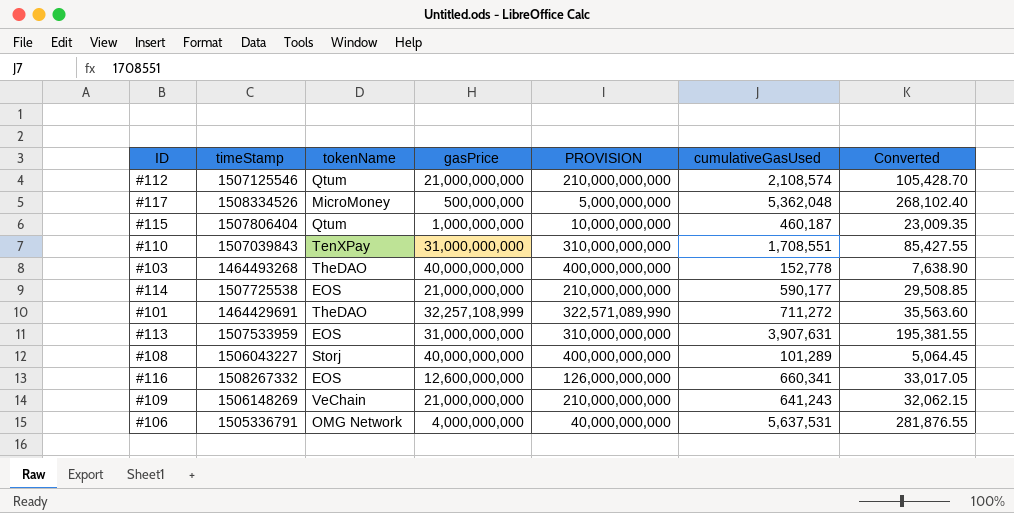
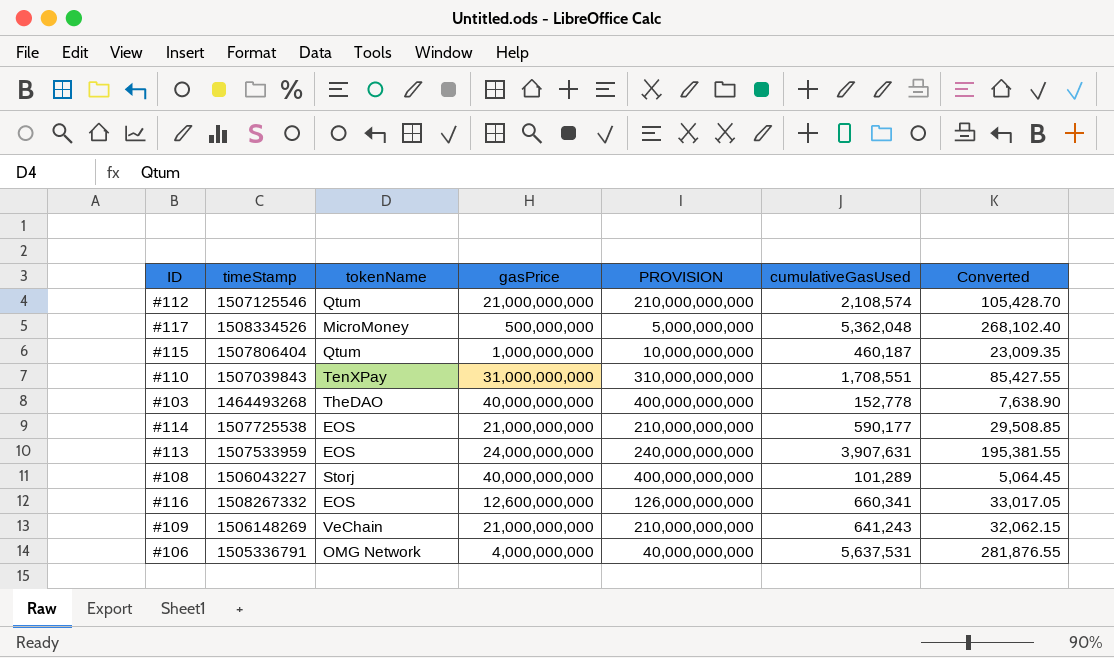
row #101: 1464429691 | TheDAO | 32,257,108,999 | 322,571,089,990 | 711,272 | 35,563.60 -> none
#113 | gasPrice: 31,000,000,000 -> 24,000,000,000
#113 | PROVISION: 310,000,000,000 -> 240,000,000,000

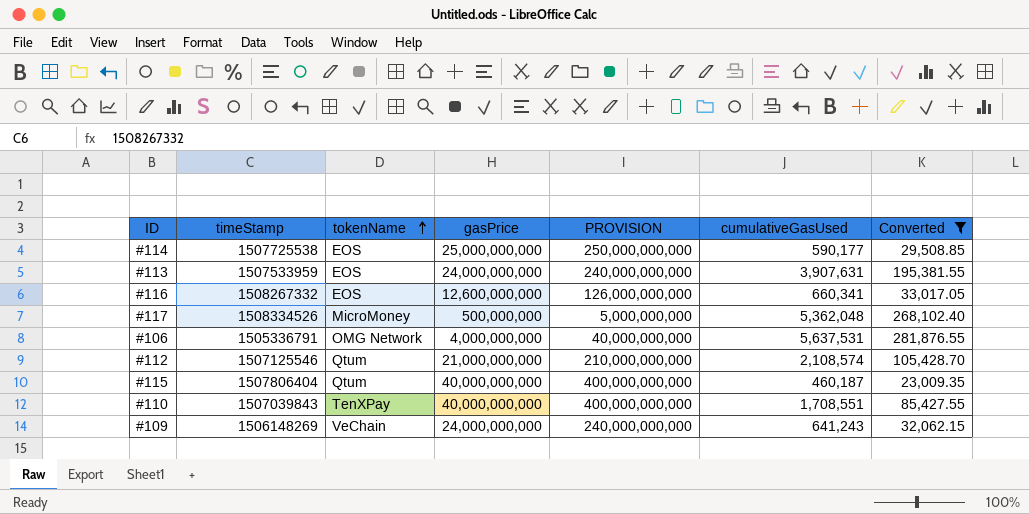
filter: none -> Converted >= 23,009.35
row order: none -> tokenName ascending
#114 | gasPrice: 21,000,000,000 -> 25,000,000,000
#114 | PROVISION: 210,000,000,000 -> 250,000,000,000
#115 | gasPrice: 1,000,000,000 -> 40,000,000,000
#115 | PROVISION: 10,000,000,000 -> 400,000,000,000
#110 | gasPrice: 31,000,000,000 -> 40,000,000,000
#110 | PROVISION: 310,000,000,000 -> 400,000,000,000
#109 | gasPrice: 21,000,000,000 -> 24,000,000,000
#109 | PROVISION: 210,000,000,000 -> 240,000,000,000

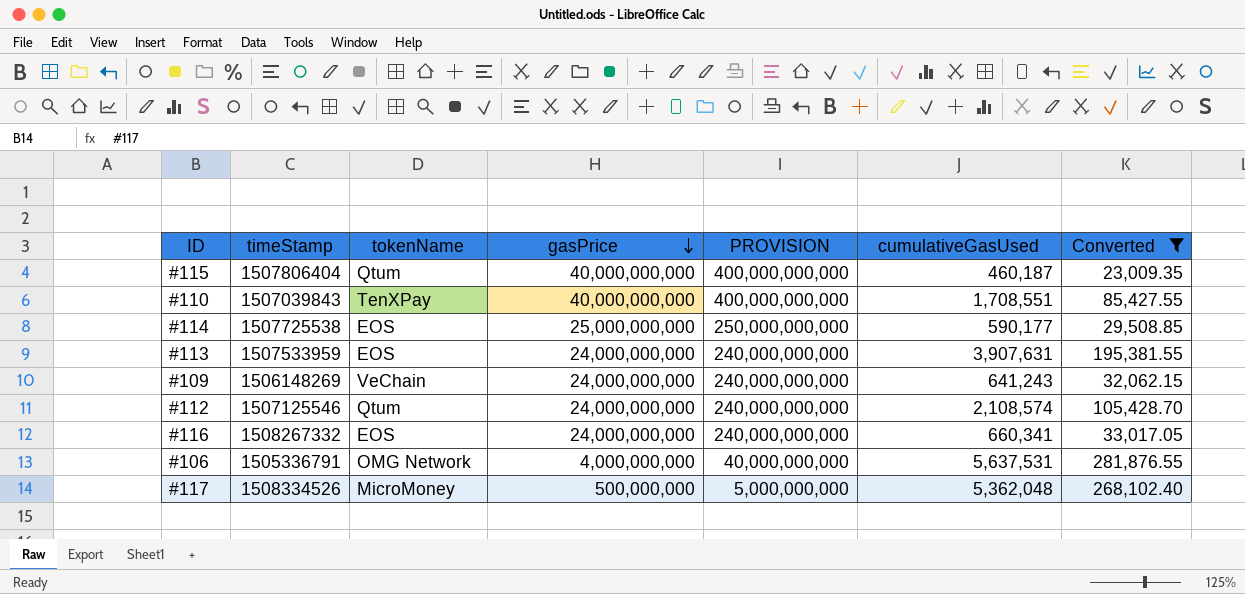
row order: tokenName ascending -> gasPrice descending
#112 | gasPrice: 21,000,000,000 -> 24,000,000,000
#112 | PROVISION: 210,000,000,000 -> 240,000,000,000
#116 | gasPrice: 12,600,000,000 -> 24,000,000,000
#116 | PROVISION: 126,000,000,000 -> 240,000,000,000

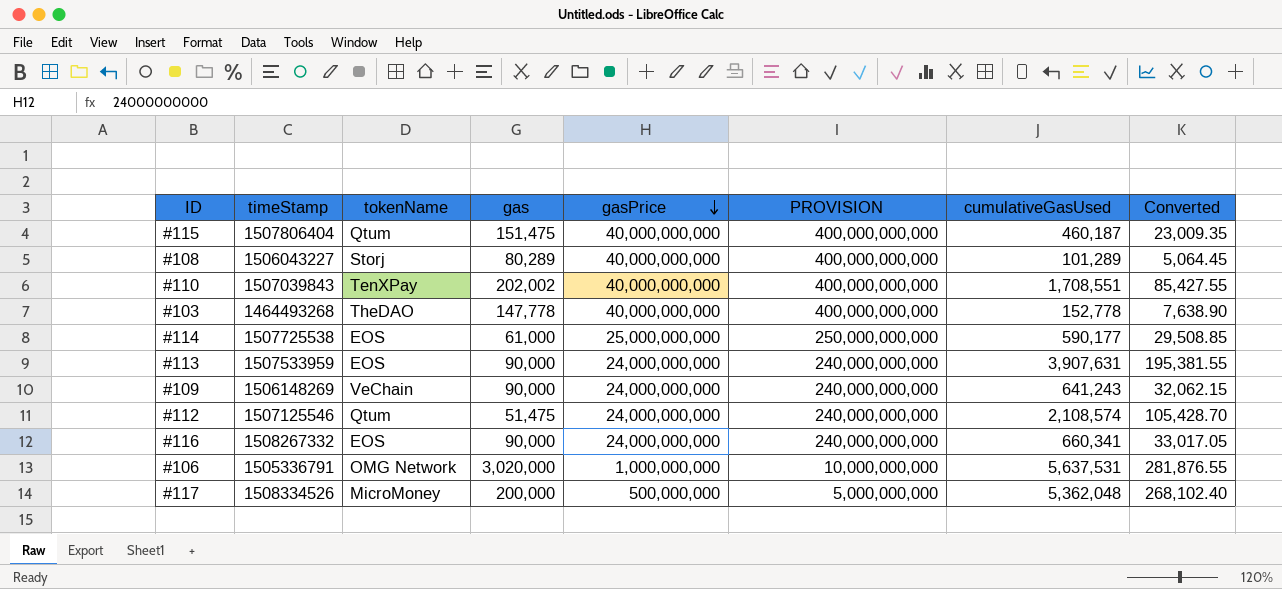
filter: Converted >= 23,009.35 -> none
column gas | position: none -> 4
#106 | gasPrice: 4,000,000,000 -> 1,000,000,000
#106 | PROVISION: 40,000,000,000 -> 10,000,000,000

